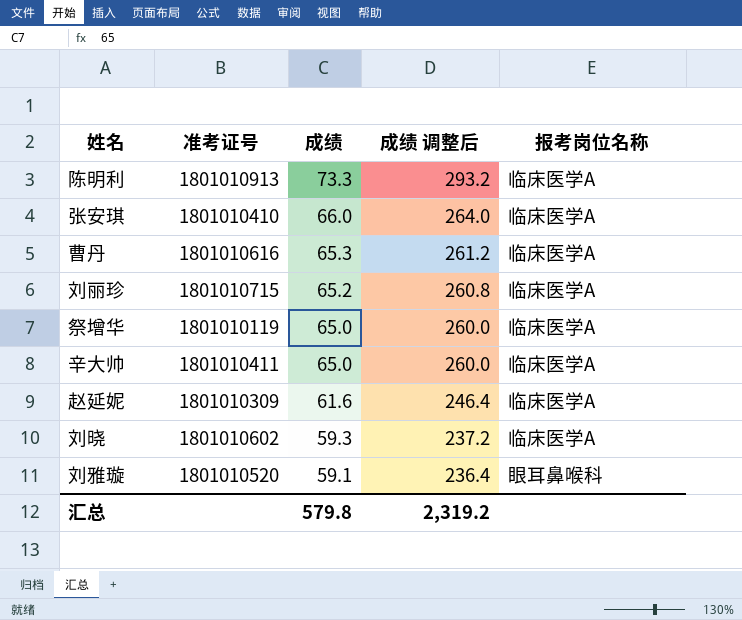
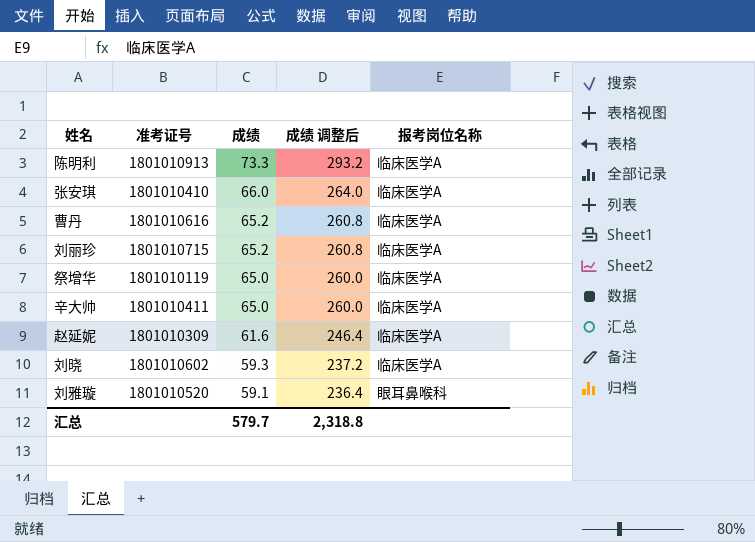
曹丹 | 成绩: 65.3 -> 65.2
曹丹 | 成绩 调整后: 261.2 -> 260.8
汇总 | 成绩: 579.8 -> 579.7
汇总 | 成绩 调整后: 2,319.2 -> 2,318.8

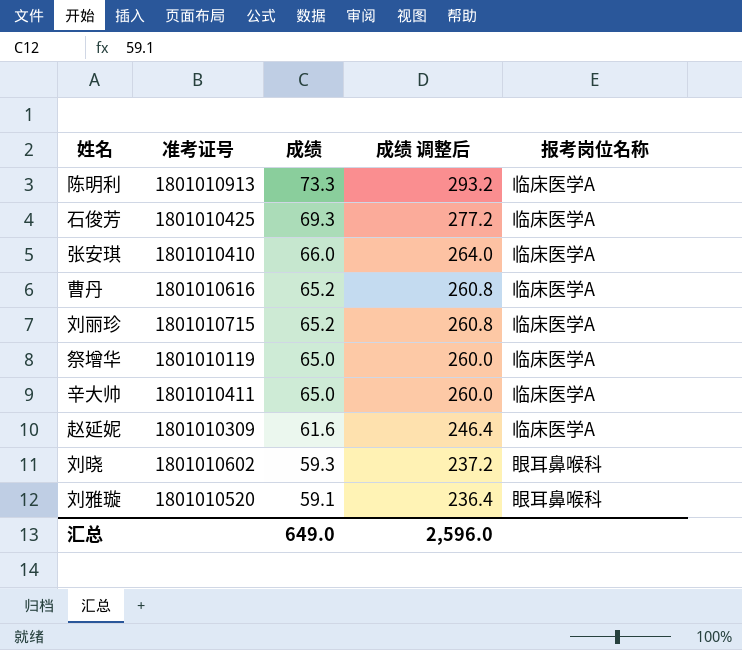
row 石俊芳: none -> 1801010425 | 69.3 | 277.2 | 临床医学A
刘晓 | 报考岗位名称: 临床医学A -> 眼耳鼻喉科
汇总 | 成绩: 579.7 -> 649.0
汇总 | 成绩 调整后: 2,318.8 -> 2,596.0

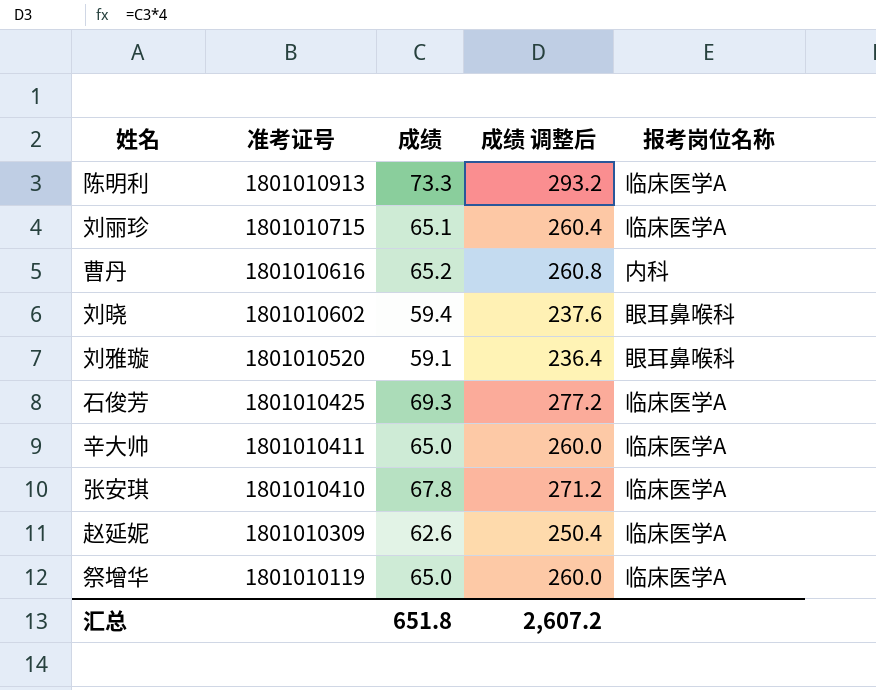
row order: 成绩 descending -> 准考证号 descending
刘丽珍 | 成绩: 65.2 -> 65.1
刘丽珍 | 成绩 调整后: 260.8 -> 260.4
曹丹 | 报考岗位名称: 临床医学A -> 内科
刘晓 | 成绩: 59.3 -> 59.4
刘晓 | 成绩 调整后: 237.2 -> 237.6
张安琪 | 成绩: 66.0 -> 67.8
张安琪 | 成绩 调整后: 264.0 -> 271.2
赵延妮 | 成绩: 61.6 -> 62.6
赵延妮 | 成绩 调整后: 246.4 -> 250.4
汇总 | 成绩: 649.0 -> 651.8
汇总 | 成绩 调整后: 2,596.0 -> 2,607.2

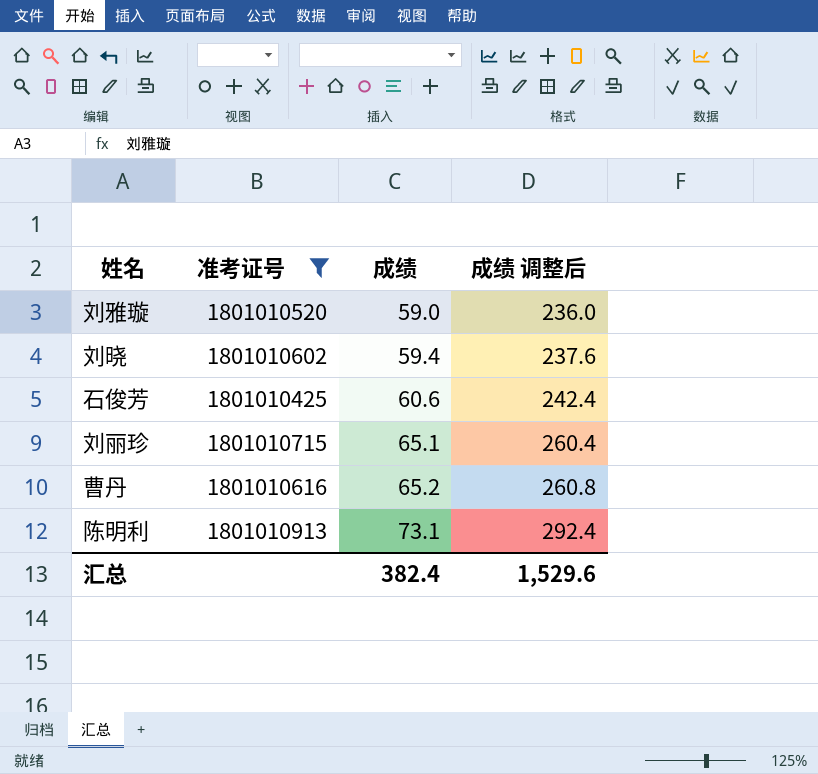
filter: none -> 准考证号 >= 1801010425
row order: 准考证号 descending -> 成绩 ascending
column 报考岗位名称 | position: 5 -> none
刘雅璇 | 成绩: 59.1 -> 59.0
刘雅璇 | 成绩 调整后: 236.4 -> 236.0
石俊芳 | 成绩: 69.3 -> 60.6
石俊芳 | 成绩 调整后: 277.2 -> 242.4
陈明利 | 成绩: 73.3 -> 73.1
陈明利 | 成绩 调整后: 293.2 -> 292.4
汇总 | 成绩: 651.8 -> 382.4
汇总 | 成绩 调整后: 2,607.2 -> 1,529.6

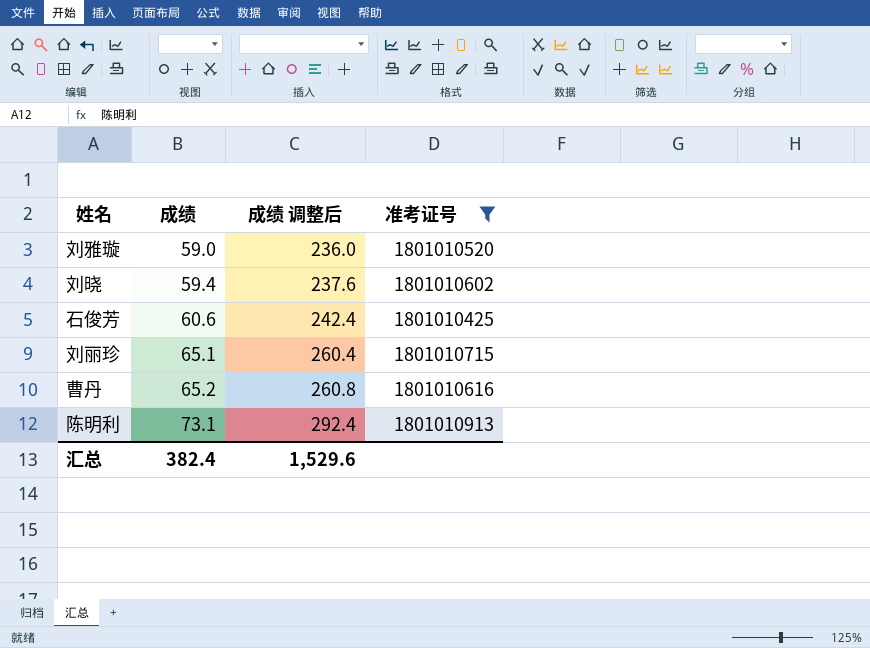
column 准考证号 | position: 2 -> 4

